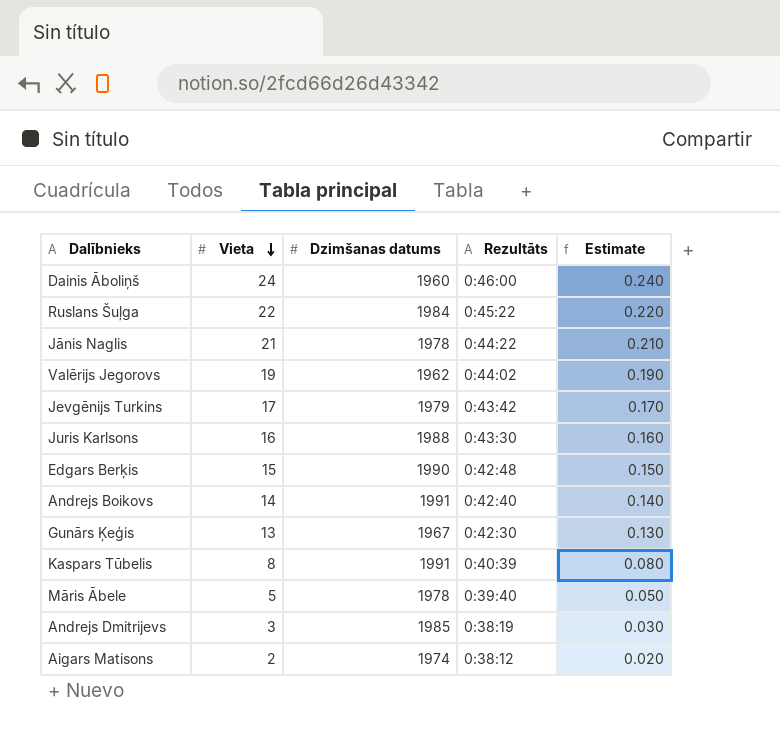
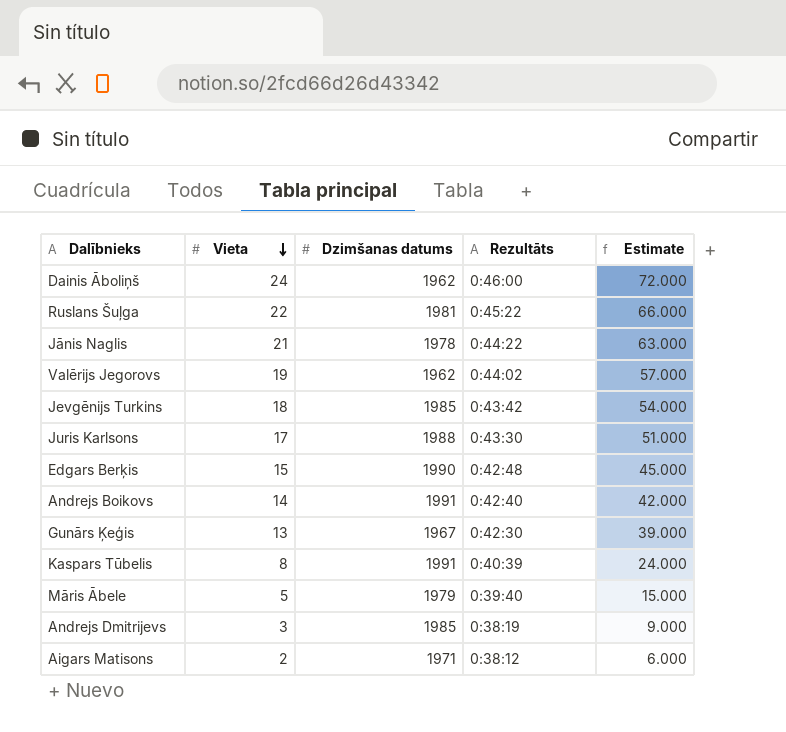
column Estimate | formula: [Vieta] * 0.01 -> [Vieta] * 3
Dainis Āboliņš | Dzimšanas datums: 1960 -> 1962
Ruslans Šuļga | Dzimšanas datums: 1984 -> 1981
Jevgēnijs Turkins | Vieta: 17 -> 18
Jevgēnijs Turkins | Dzimšanas datums: 1979 -> 1985
Juris Karlsons | Vieta: 16 -> 17
Māris Ābele | Dzimšanas datums: 1978 -> 1979
Aigars Matisons | Dzimšanas datums: 1974 -> 1971

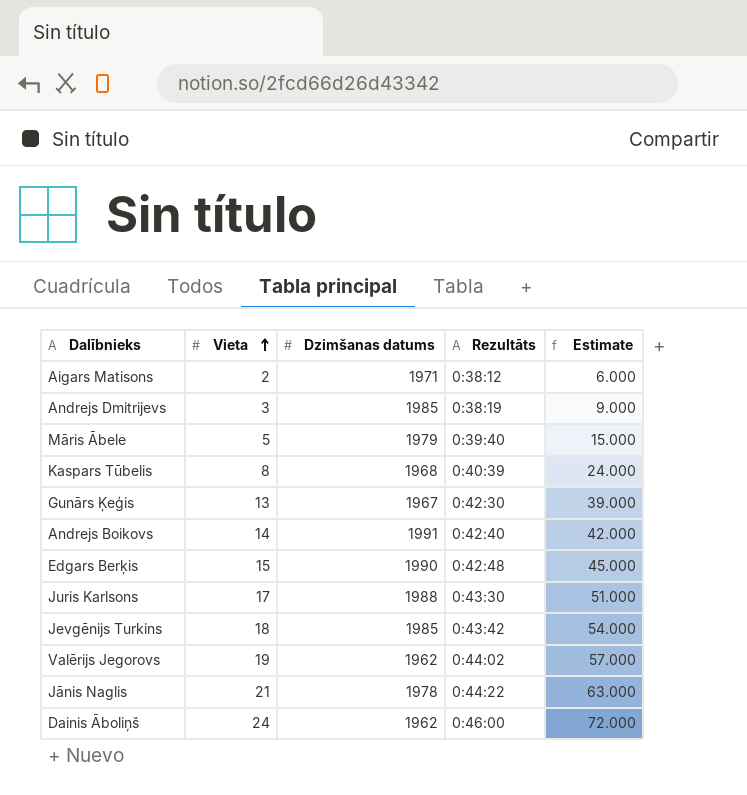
row order: Vieta descending -> Vieta ascending
row Ruslans Šuļga: 22 | 1981 | 0:45:22 | 66.000 -> none
Kaspars Tūbelis | Dzimšanas datums: 1991 -> 1968

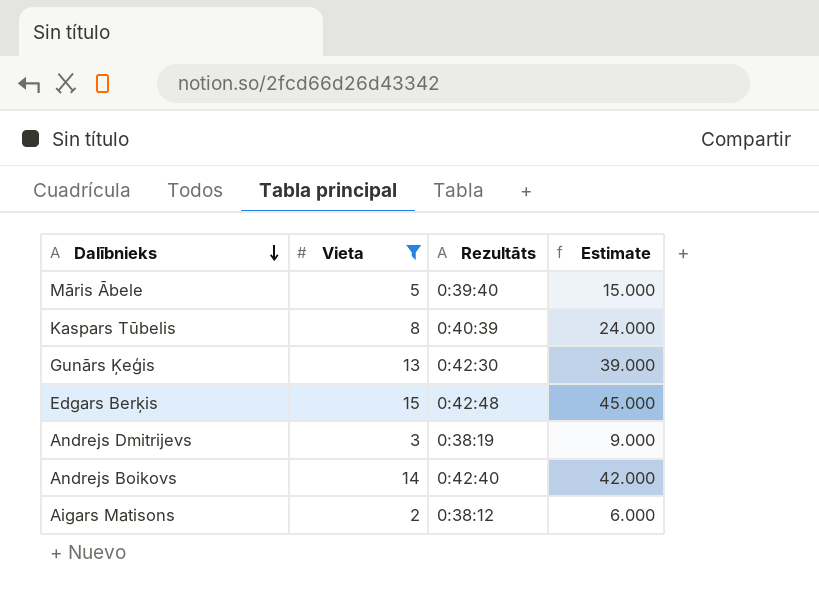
filter: none -> Vieta <= 15
row order: Vieta ascending -> Dalībnieks descending
column Dzimšanas datums | position: 3 -> none

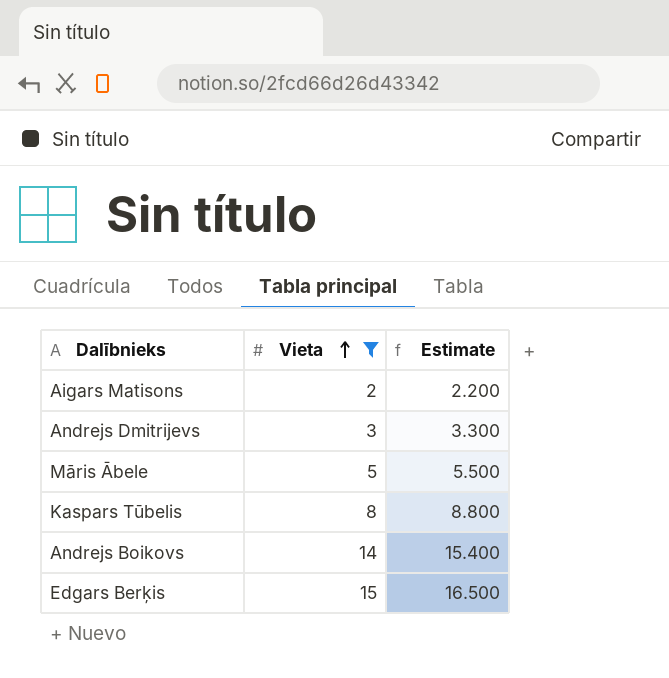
row order: Dalībnieks descending -> Vieta ascending
column Rezultāts | position: 3 -> none
column Estimate | formula: [Vieta] * 3 -> [Vieta] * 1.1
row Gunārs Ķeģis: 13 | 0:42:30 | 39.000 -> none

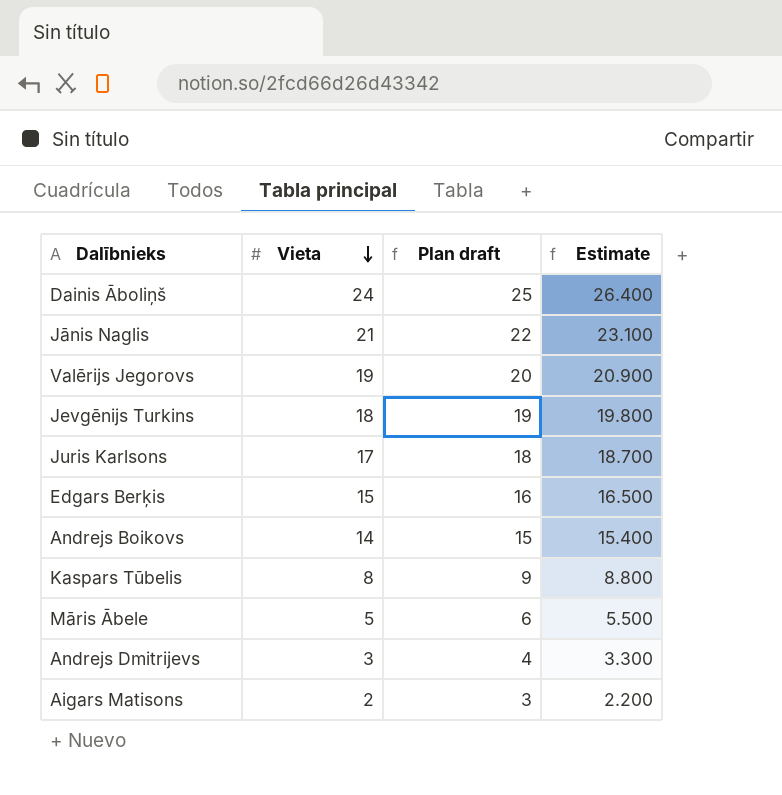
filter: Vieta <= 15 -> none
row order: Vieta ascending -> Vieta descending
column Plan draft | formula: none -> [Vieta] + 1

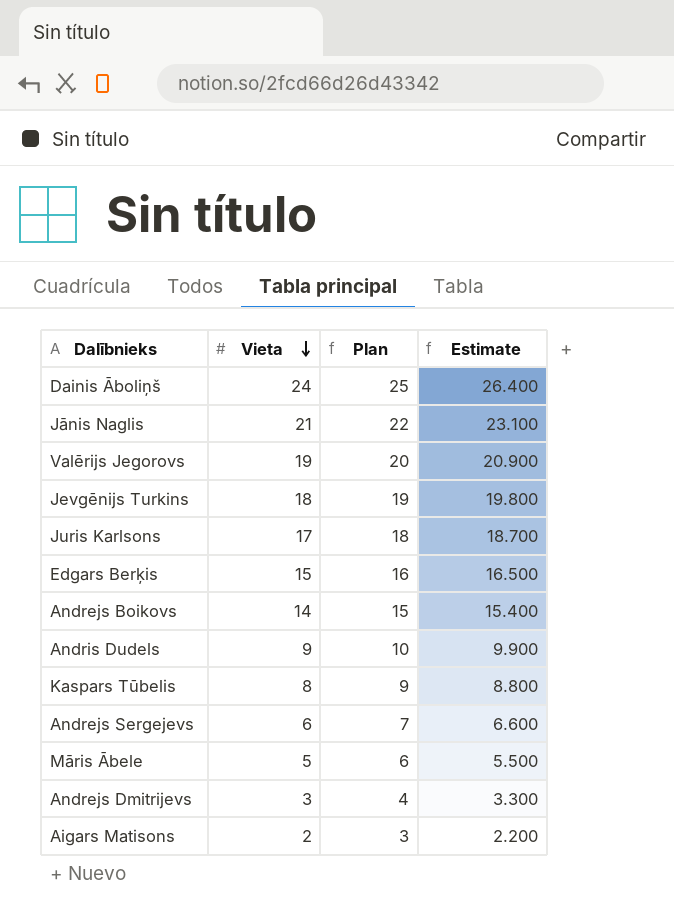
column name: Plan draft -> Plan
row Andris Dudels: none -> 9 | 10 | 9.900
row Andrejs Sergejevs: none -> 6 | 7 | 6.600

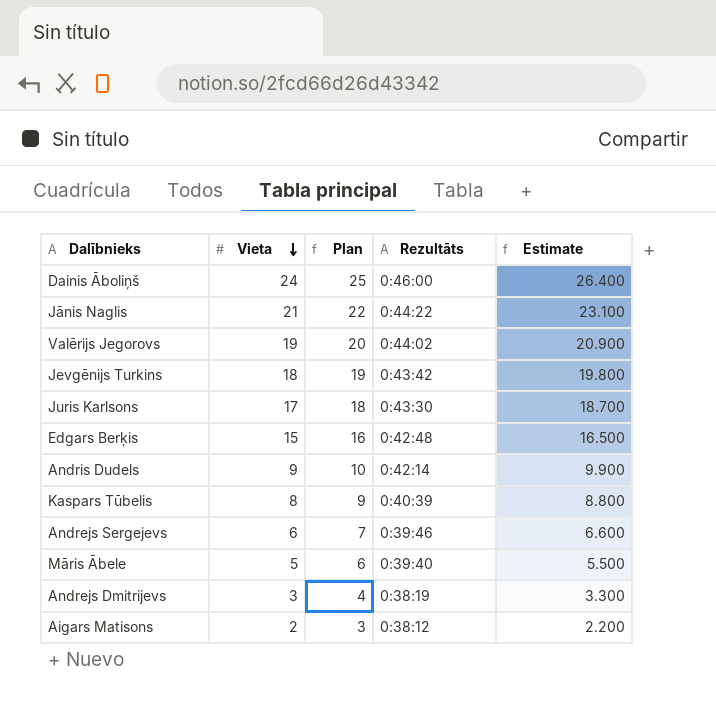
column Rezultāts | position: none -> 4
row Andrejs Boikovs: 14 | 15 | 15.400 -> none

